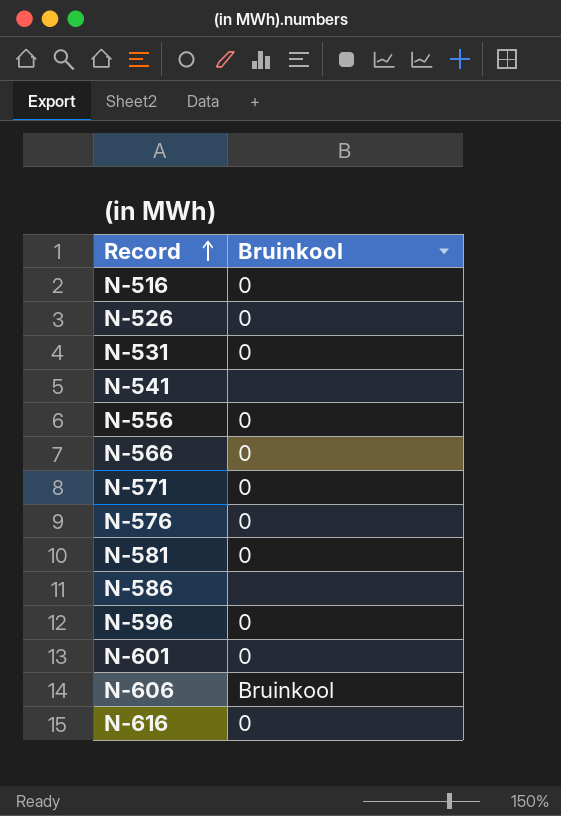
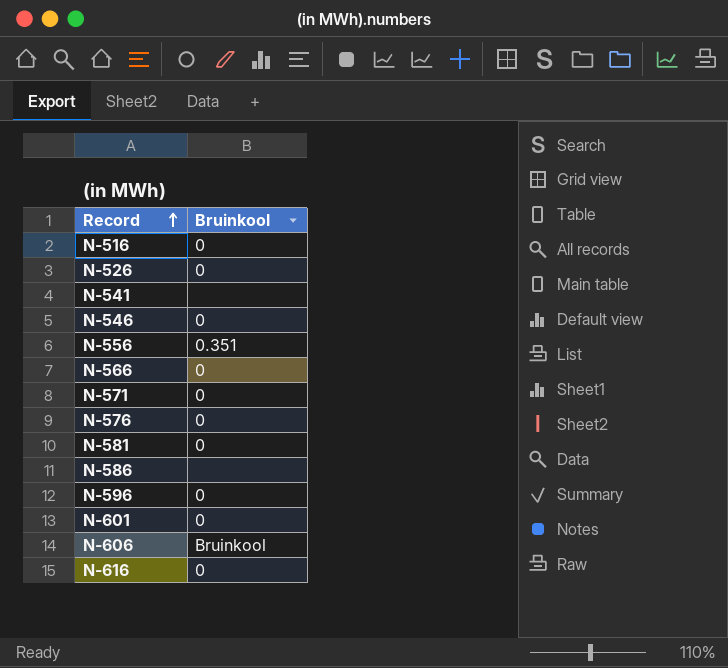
row N-531: 0 -> none
row N-546: none -> 0
N-556 | Bruinkool: 0 -> 0.351

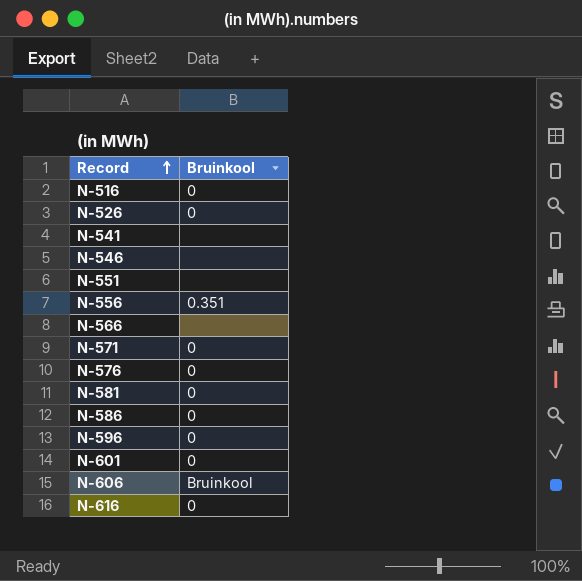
N-546 | Bruinkool: 0 -> none
row N-551: none -> none
N-566 | Bruinkool: 0 -> none
N-586 | Bruinkool: none -> 0

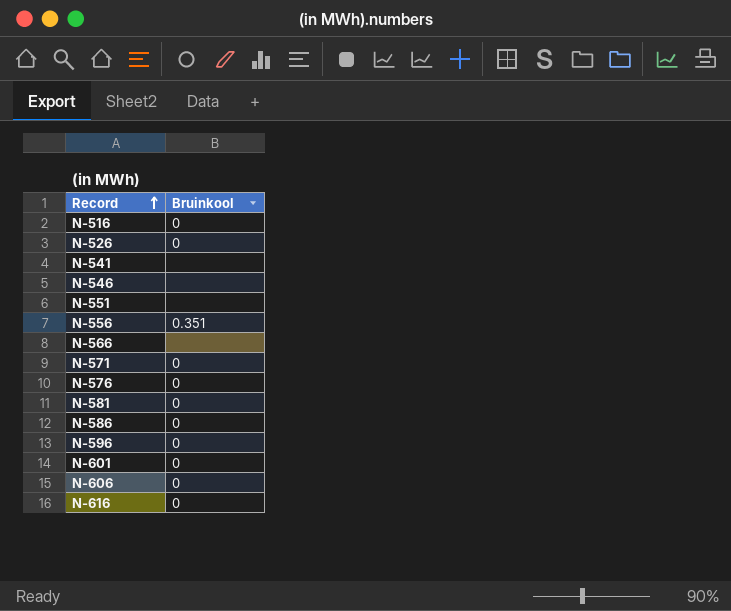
N-606 | Bruinkool: Bruinkool -> 0

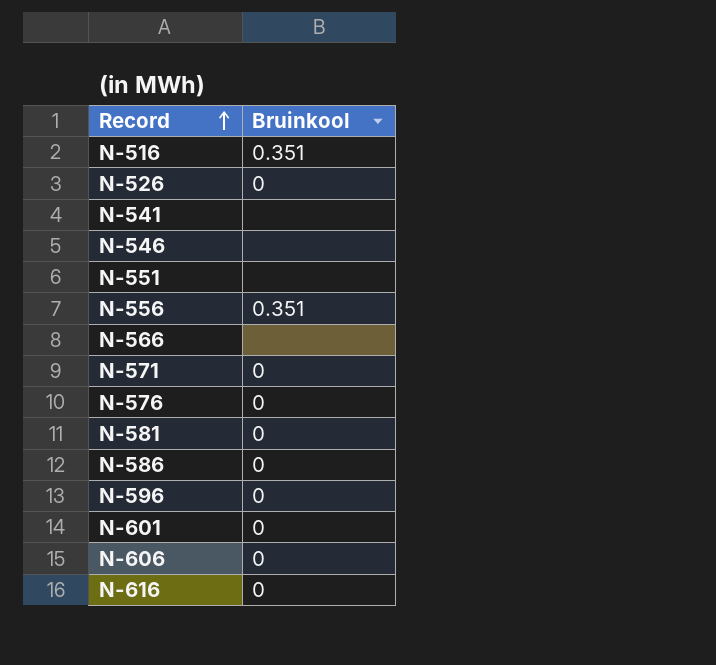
N-516 | Bruinkool: 0 -> 0.351

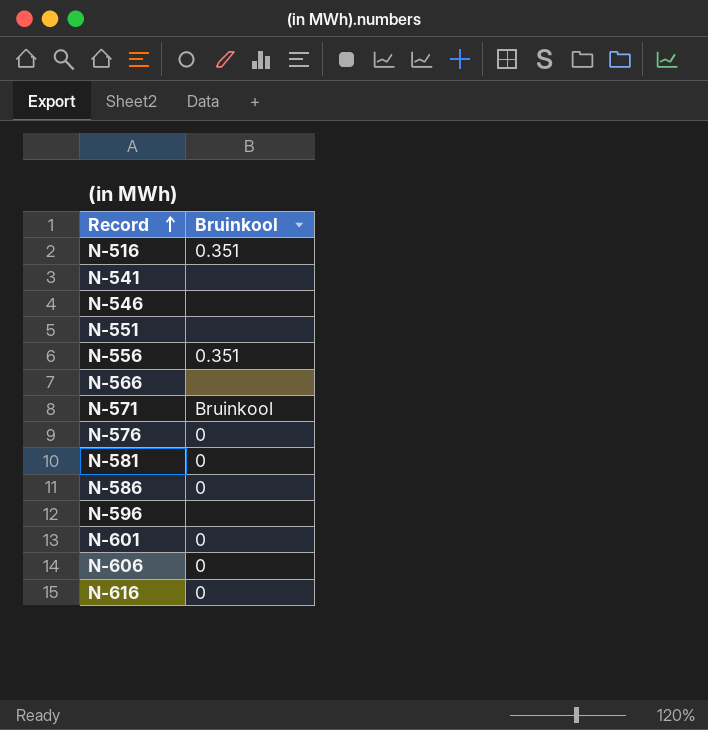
row N-526: 0 -> none
N-571 | Bruinkool: 0 -> Bruinkool
N-596 | Bruinkool: 0 -> none

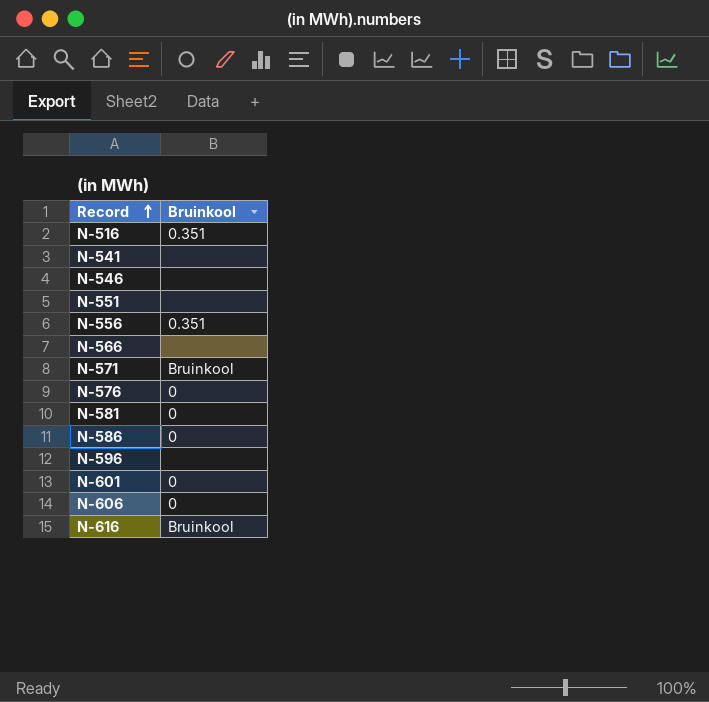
N-616 | Bruinkool: 0 -> Bruinkool

